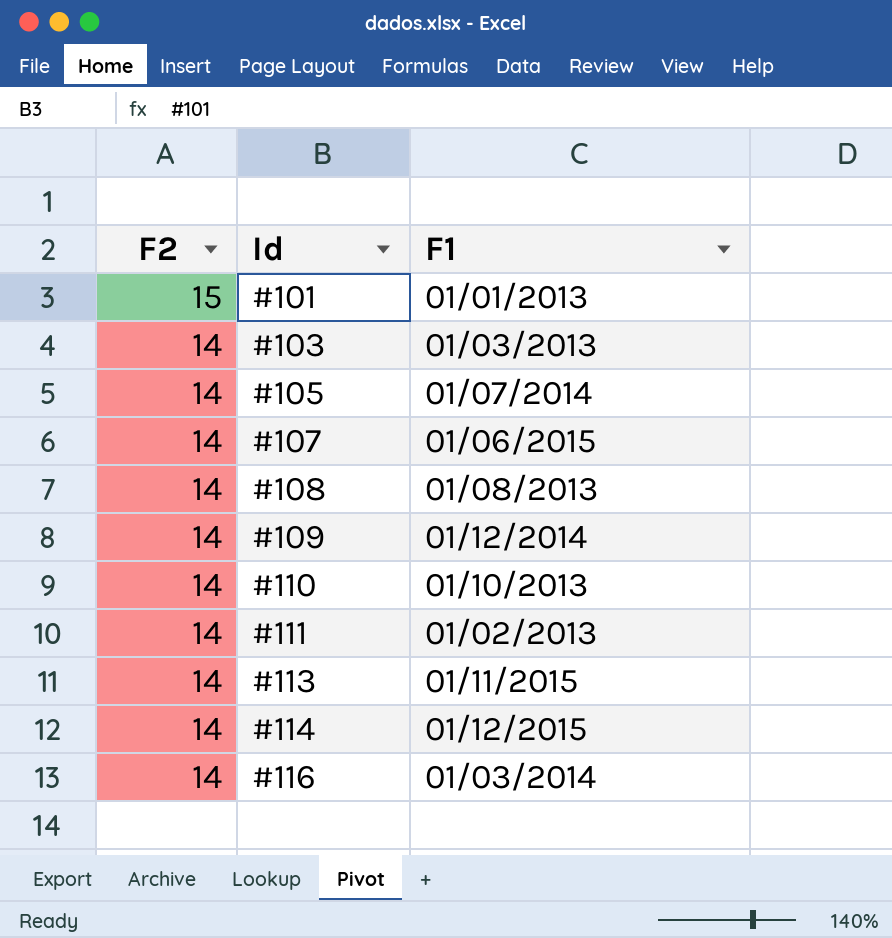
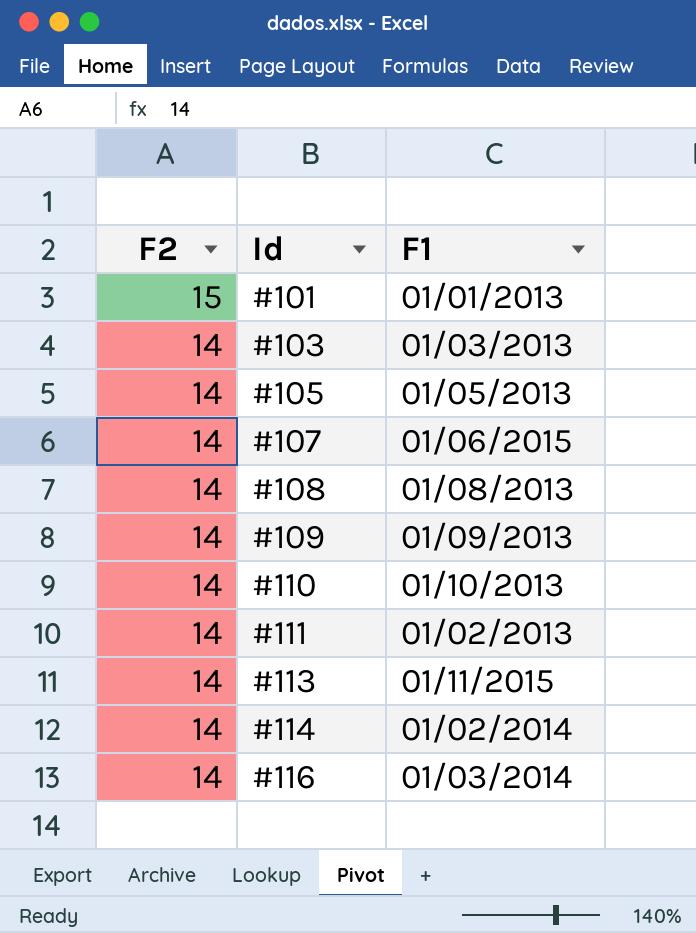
#105 | F1: 01/07/2014 -> 01/05/2013
#109 | F1: 01/12/2014 -> 01/09/2013
#114 | F1: 01/12/2015 -> 01/02/2014

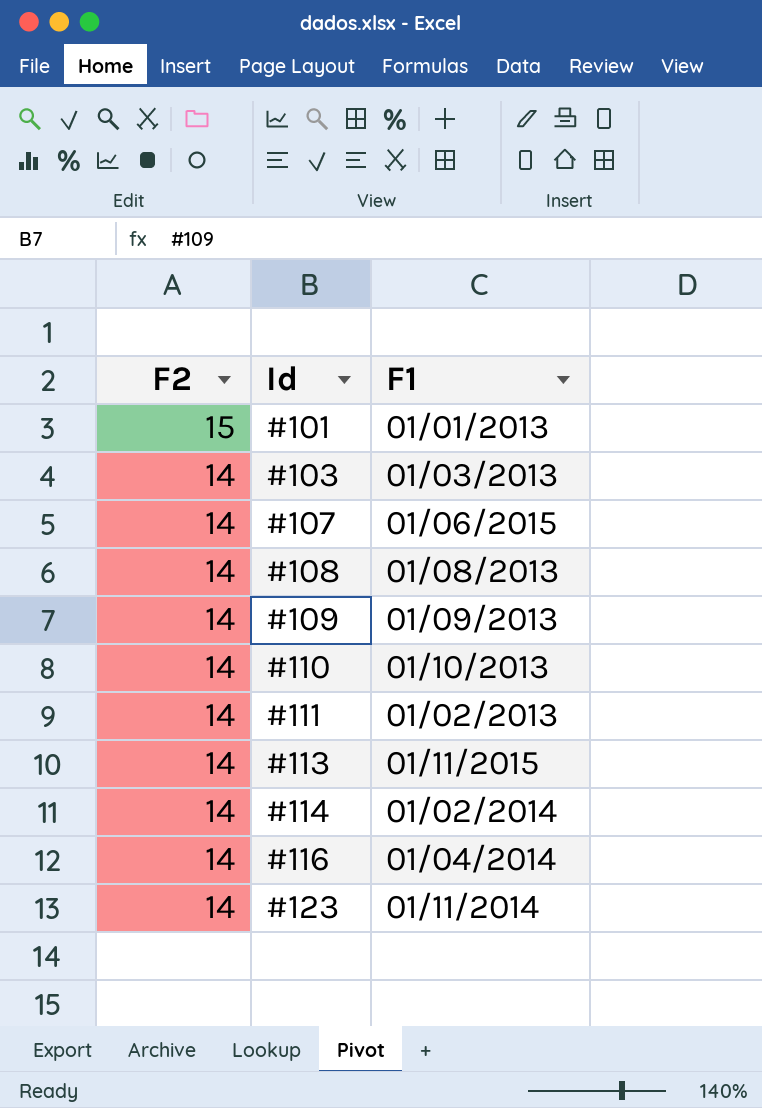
row #105: 14 | 01/05/2013 -> none
#116 | F1: 01/03/2014 -> 01/04/2014
row #123: none -> 14 | 01/11/2014

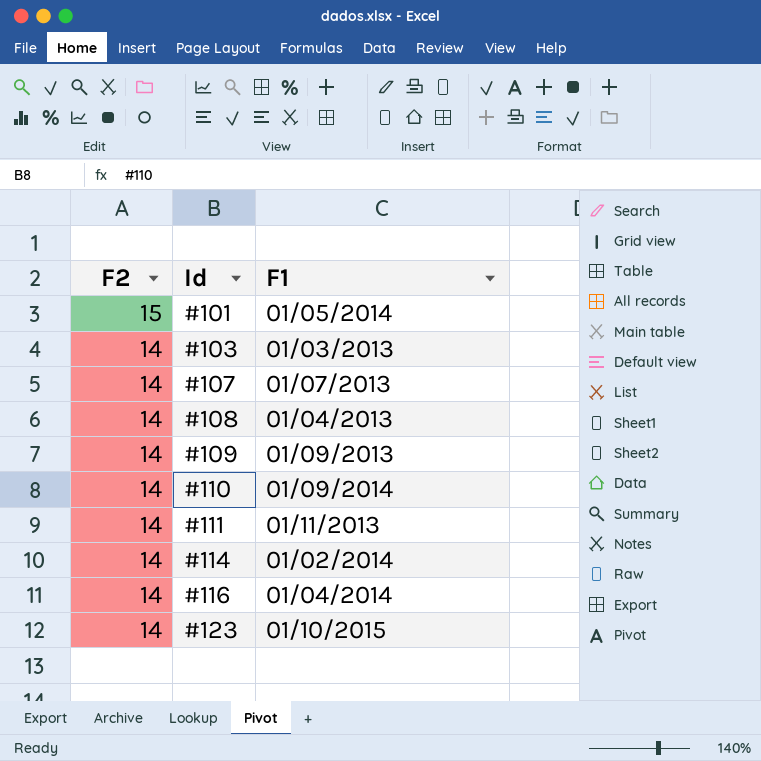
row #113: 14 | 01/11/2015 -> none
#101 | F1: 01/01/2013 -> 01/05/2014
#107 | F1: 01/06/2015 -> 01/07/2013
#108 | F1: 01/08/2013 -> 01/04/2013
#110 | F1: 01/10/2013 -> 01/09/2014
#111 | F1: 01/02/2013 -> 01/11/2013
#123 | F1: 01/11/2014 -> 01/10/2015

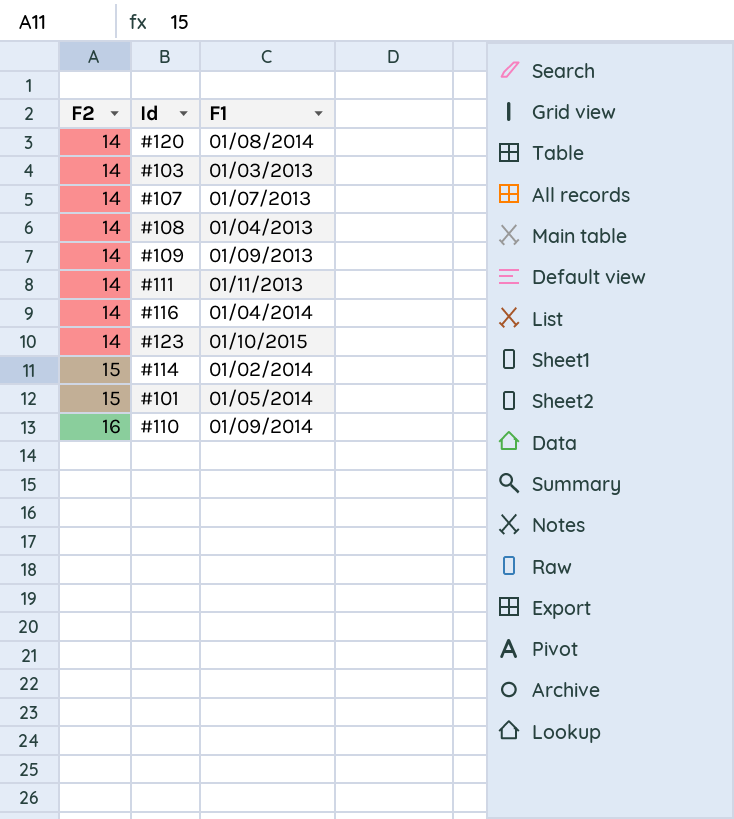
row order: F2 descending -> F2 ascending
row #120: none -> 14 | 01/08/2014
#114 | F2: 14 -> 15
#110 | F2: 14 -> 16

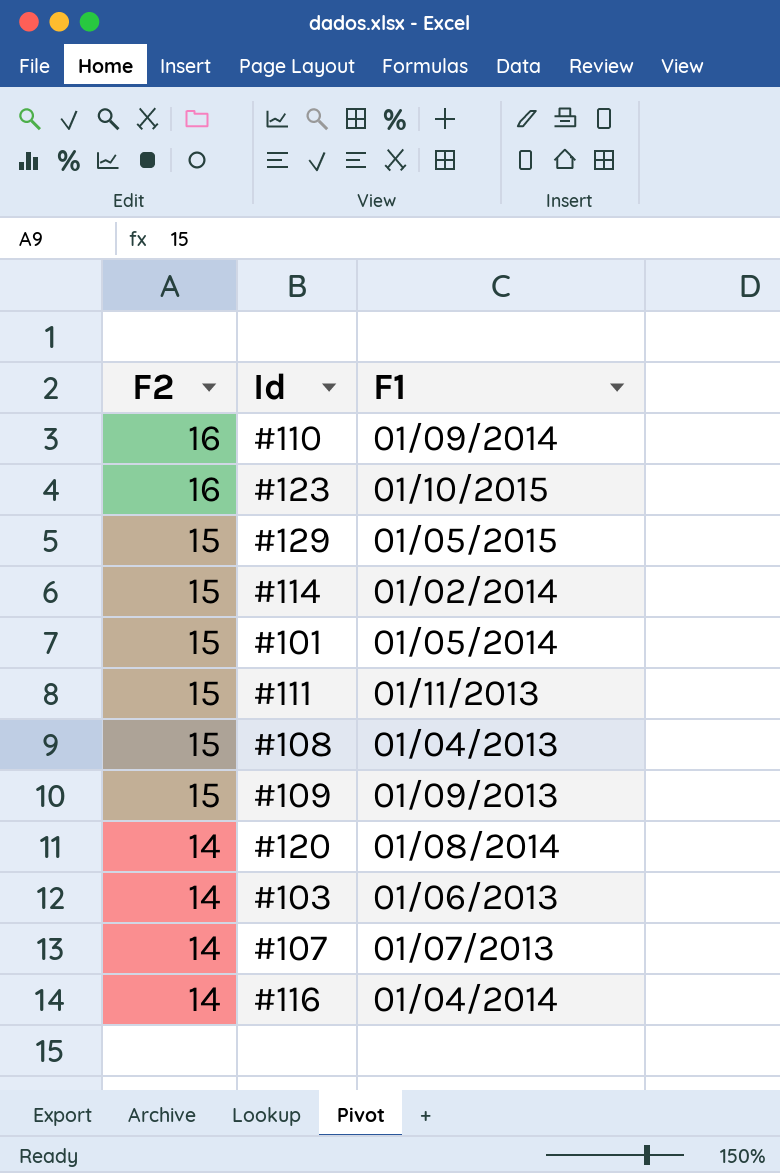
row order: F2 ascending -> F2 descending
#123 | F2: 14 -> 16
row #129: none -> 15 | 01/05/2015
#111 | F2: 14 -> 15
#108 | F2: 14 -> 15
#109 | F2: 14 -> 15
#103 | F1: 01/03/2013 -> 01/06/2013

